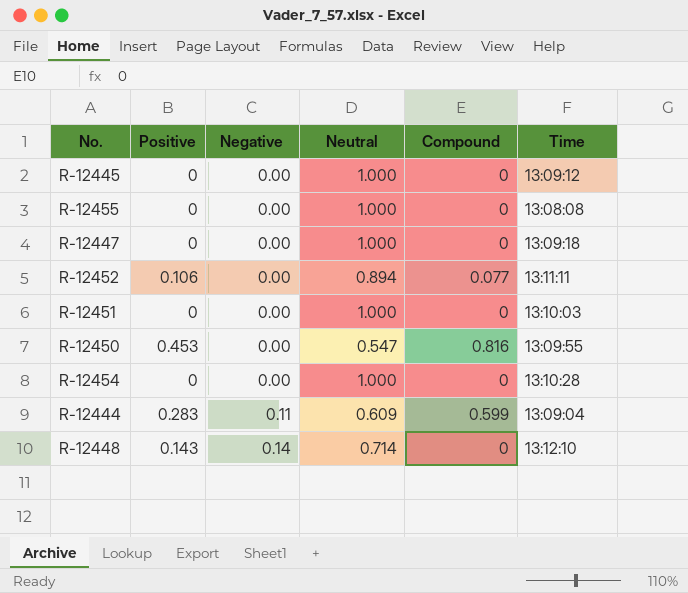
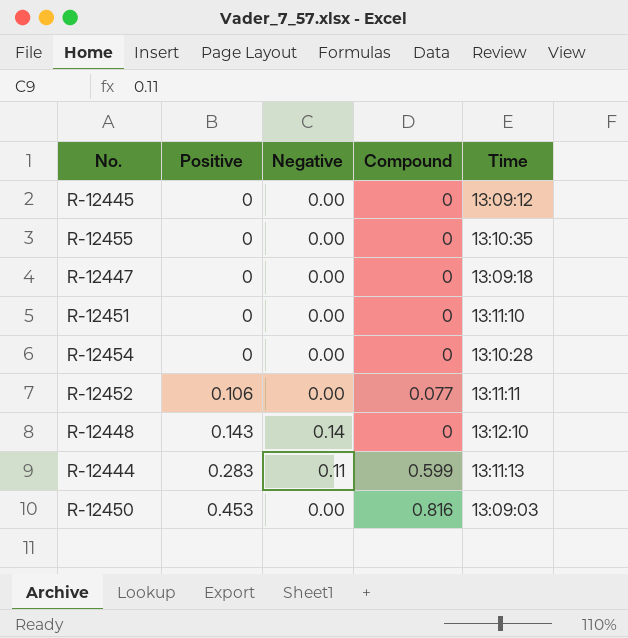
row order: Negative ascending -> Positive ascending
column Neutral | position: 4 -> none
R-12455 | Time: 13:08:08 -> 13:10:35
R-12451 | Time: 13:10:03 -> 13:11:10
R-12444 | Time: 13:09:04 -> 13:11:13
R-12450 | Time: 13:09:55 -> 13:09:03

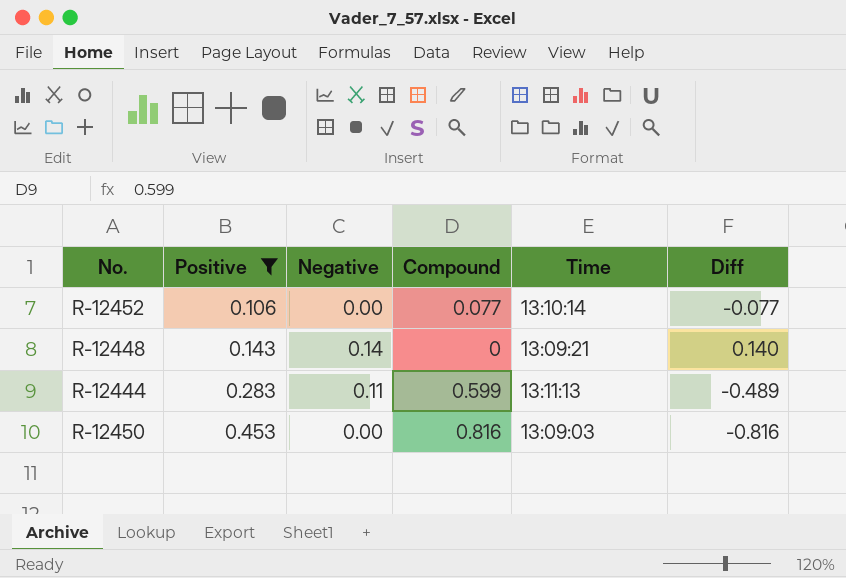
filter: none -> Positive != 0
column Diff | formula: none -> [Negative] - [Compound]
R-12452 | Time: 13:11:11 -> 13:10:14
R-12448 | Time: 13:12:10 -> 13:09:21

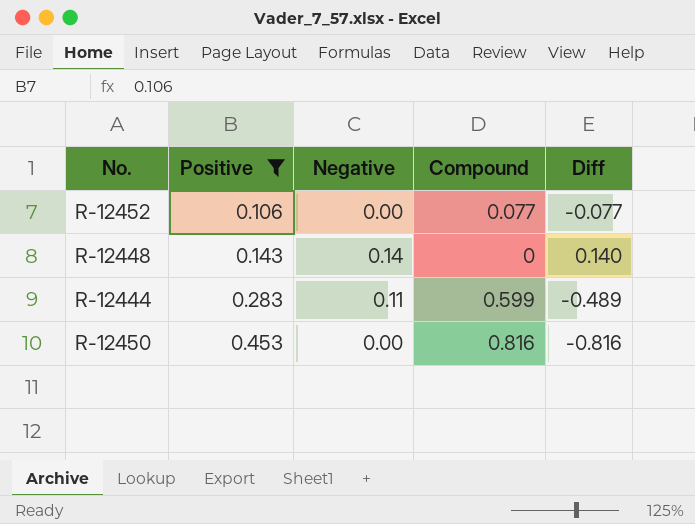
column Time | position: 5 -> none

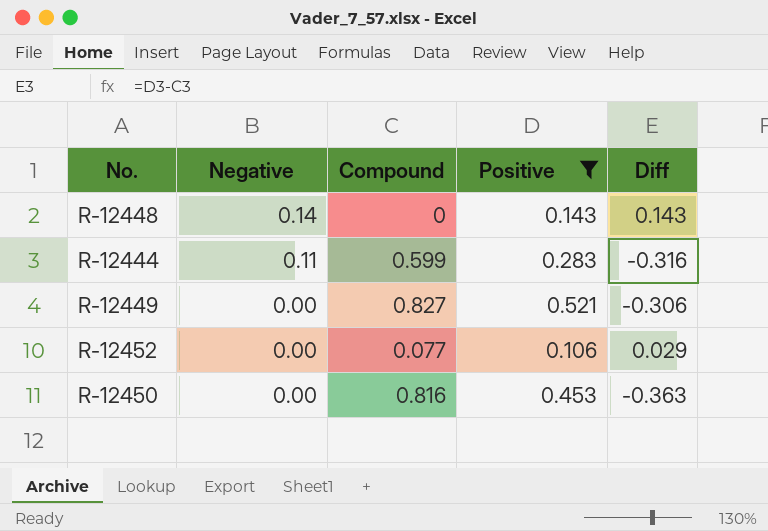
row order: Positive ascending -> Negative descending
column Positive | position: 2 -> 4
column Diff | formula: [Negative] - [Compound] -> [Positive] - [Compound]
row R-12449: none -> 0.00 | 0.827 | 0.521 | -0.306

